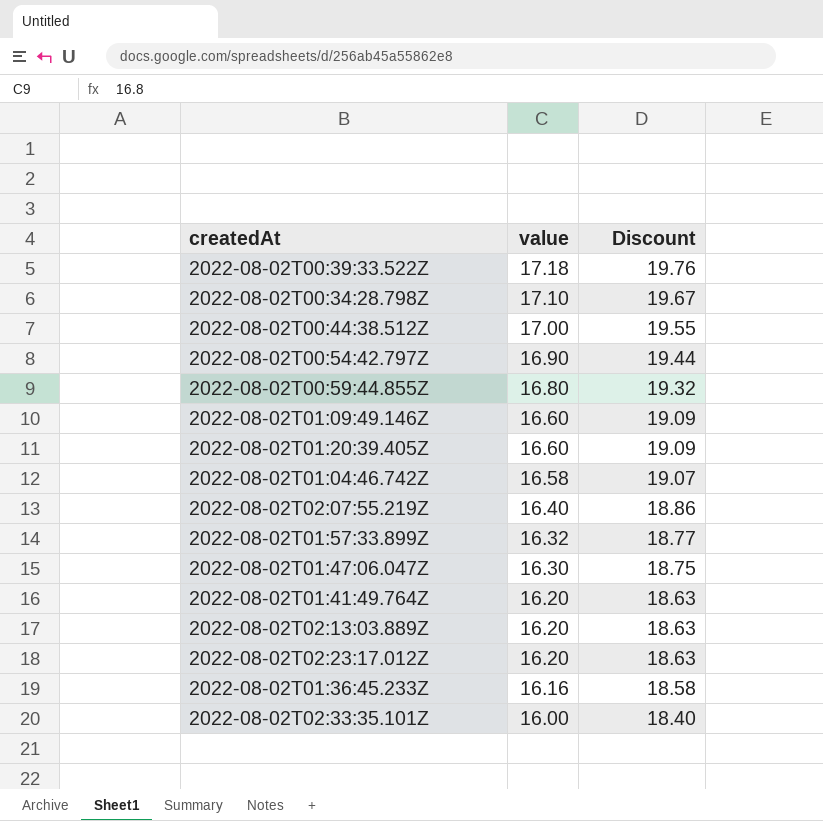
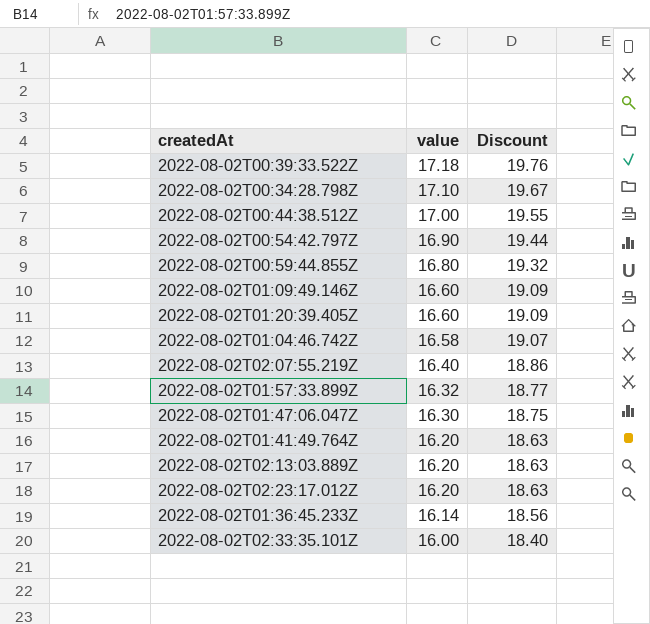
2022-08-02T01:36:45.233Z | value: 16.16 -> 16.14
2022-08-02T01:36:45.233Z | Discount: 18.58 -> 18.56

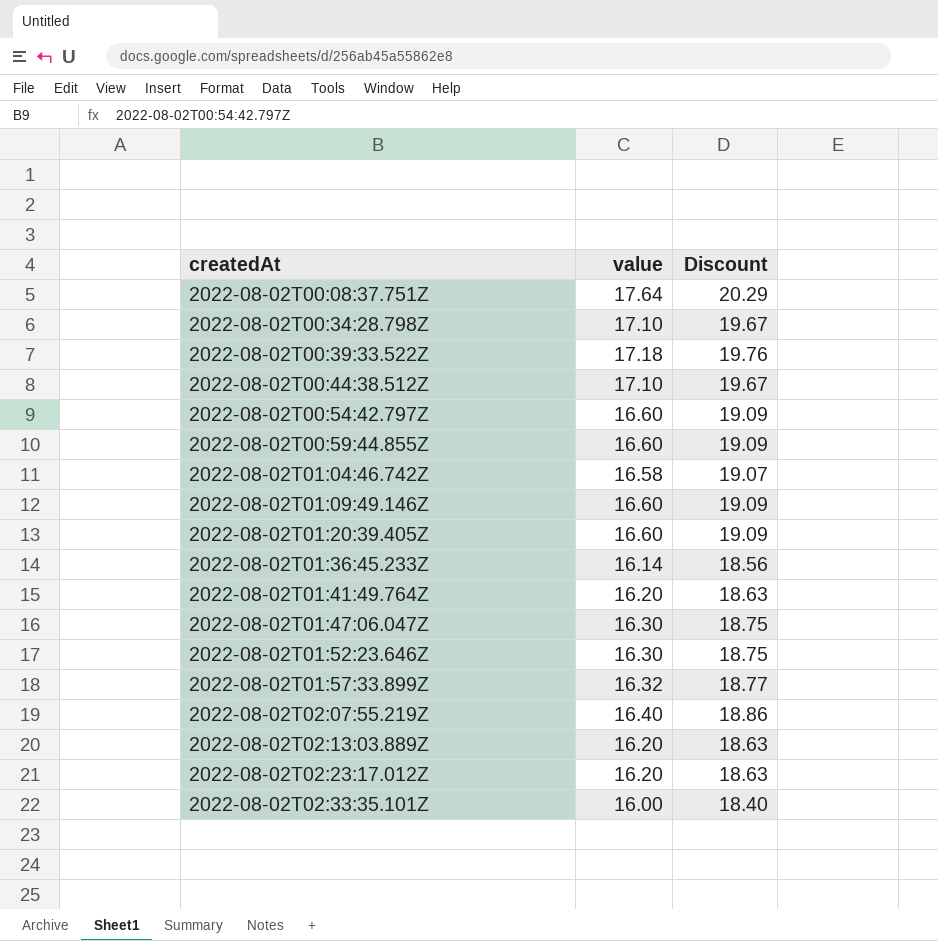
row order: value descending -> createdAt ascending
row 2022-08-02T00:08:37.751Z: none -> 17.64 | 20.29
2022-08-02T00:44:38.512Z | value: 17.00 -> 17.10
2022-08-02T00:44:38.512Z | Discount: 19.55 -> 19.67
2022-08-02T00:54:42.797Z | value: 16.90 -> 16.60
2022-08-02T00:54:42.797Z | Discount: 19.44 -> 19.09
2022-08-02T00:59:44.855Z | value: 16.80 -> 16.60
2022-08-02T00:59:44.855Z | Discount: 19.32 -> 19.09
row 2022-08-02T01:52:23.646Z: none -> 16.30 | 18.75

